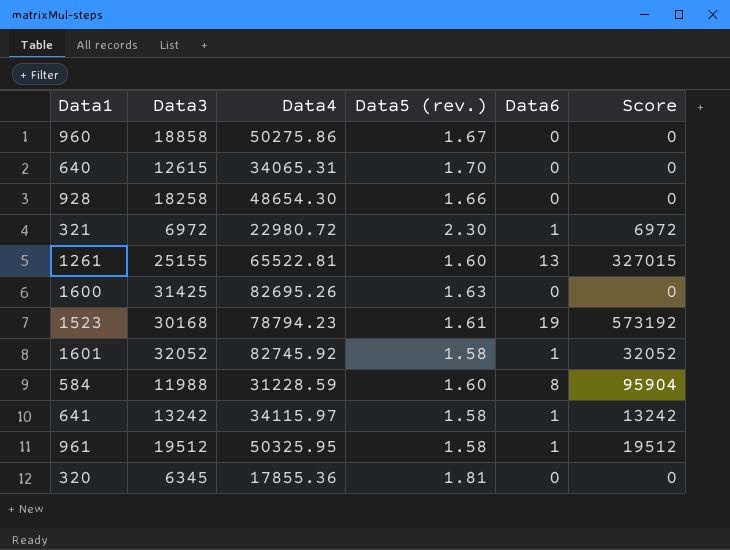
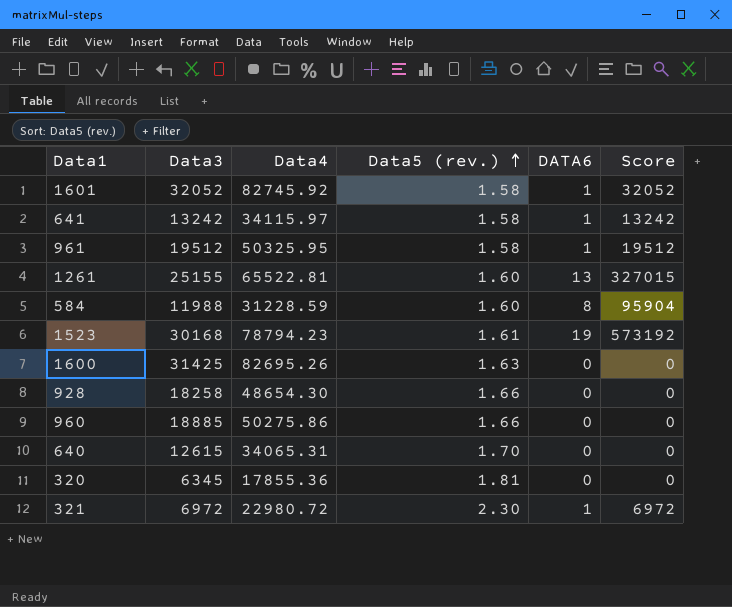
row order: none -> Data5 (rev.) ascending
column name: Data6 -> DATA6
960 | Data3: 18858 -> 18885
960 | Data5 (rev.): 1.67 -> 1.66

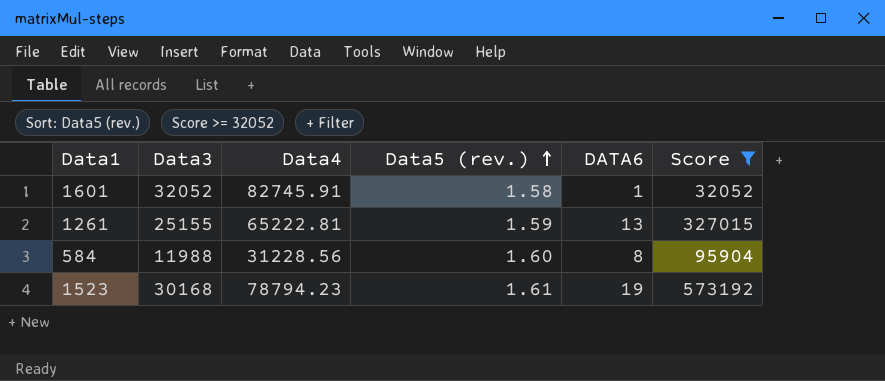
filter: none -> Score >= 32052
1601 | Data4: 82745.92 -> 82745.91
1261 | Data4: 65522.81 -> 65222.81
1261 | Data5 (rev.): 1.60 -> 1.59
584 | Data4: 31228.59 -> 31228.56

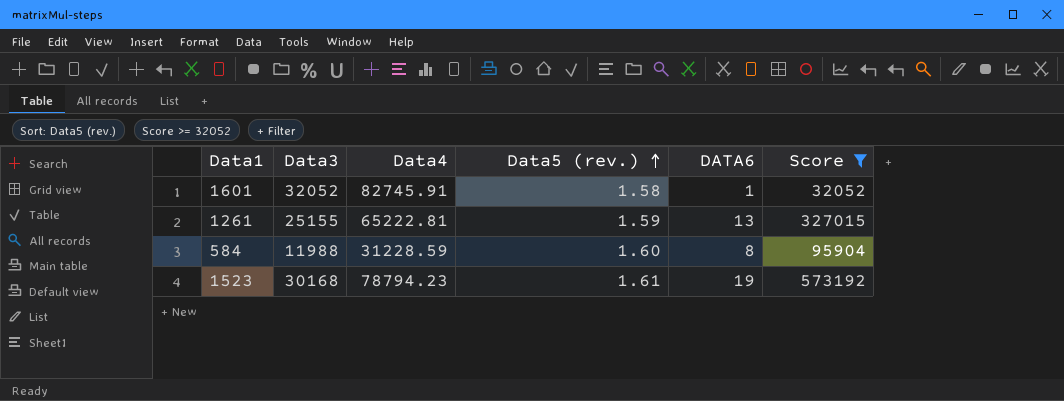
584 | Data4: 31228.56 -> 31228.59

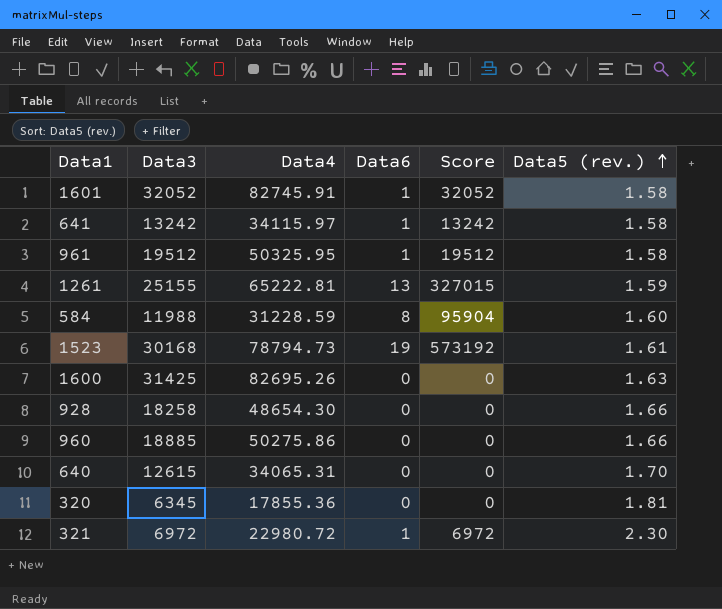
filter: Score >= 32052 -> none
column name: DATA6 -> Data6
column Data5 (rev.) | position: 4 -> 6
1523 | Data4: 78794.23 -> 78794.73

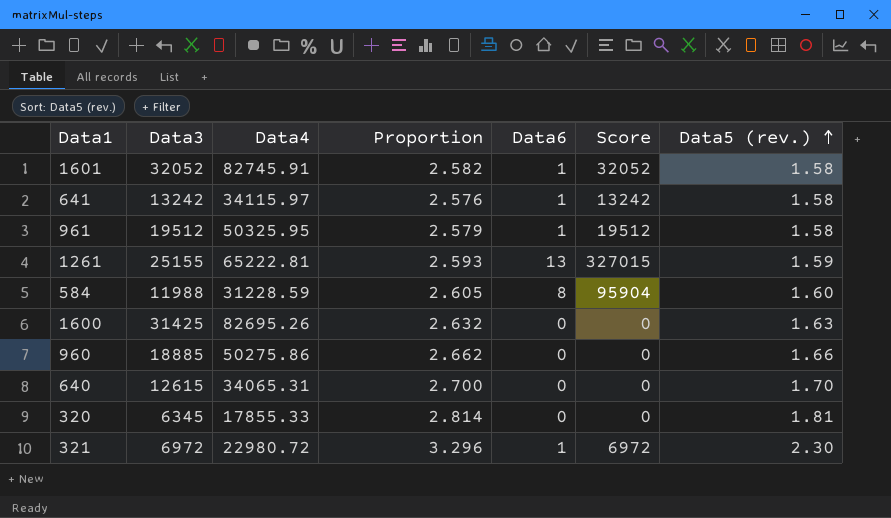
column Proportion | formula: none -> [Data4] / [Data3]
row 1523: 30168 | 78794.73 | 19 | 573192 | 1.61 -> none
row 928: 18258 | 48654.30 | 0 | 0 | 1.66 -> none
320 | Data4: 17855.36 -> 17855.33

